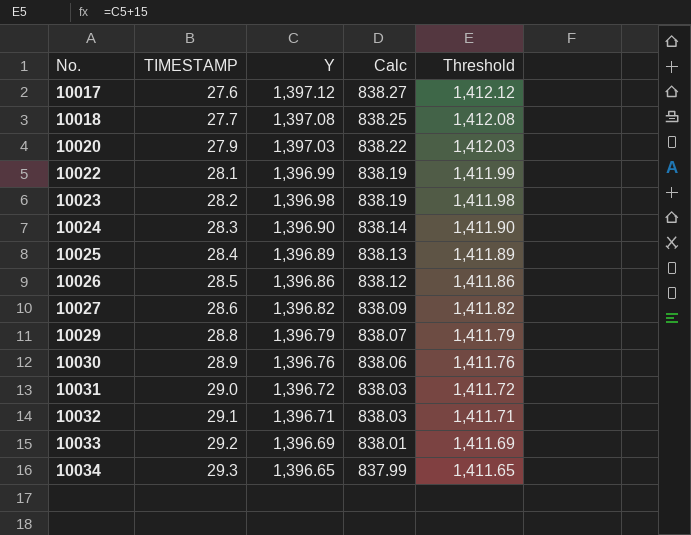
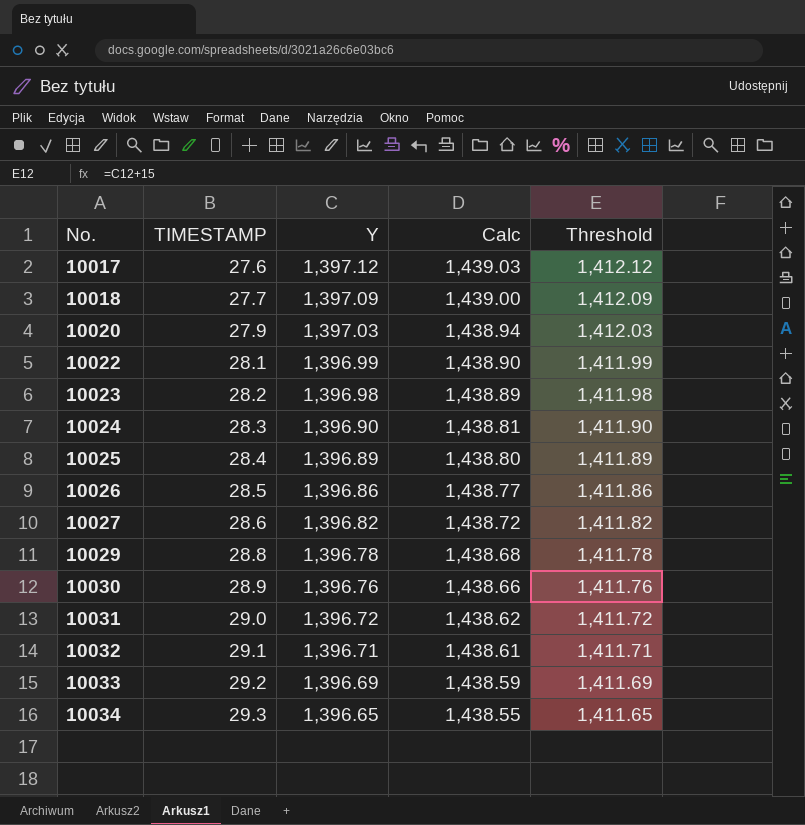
column Calc | formula: [Y] * 0.6 -> [Y] * 1.03
10018 | Y: 1,397.08 -> 1,397.09
10018 | Threshold: 1,412.08 -> 1,412.09
10029 | Y: 1,396.79 -> 1,396.78
10029 | Threshold: 1,411.79 -> 1,411.78

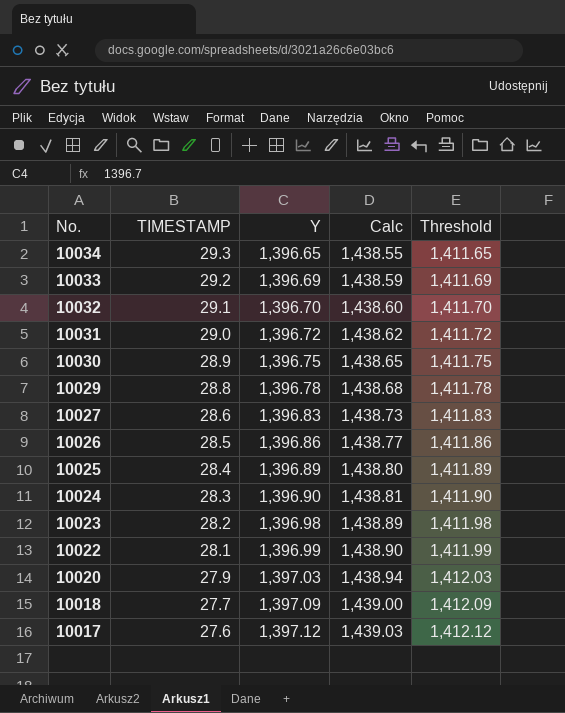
row order: No. ascending -> No. descending
10032 | Y: 1,396.71 -> 1,396.70
10032 | Calc: 1,438.61 -> 1,438.60
10032 | Threshold: 1,411.71 -> 1,411.70
10030 | Y: 1,396.76 -> 1,396.75
10030 | Calc: 1,438.66 -> 1,438.65
10030 | Threshold: 1,411.76 -> 1,411.75
10027 | Y: 1,396.82 -> 1,396.83
10027 | Calc: 1,438.72 -> 1,438.73
10027 | Threshold: 1,411.82 -> 1,411.83

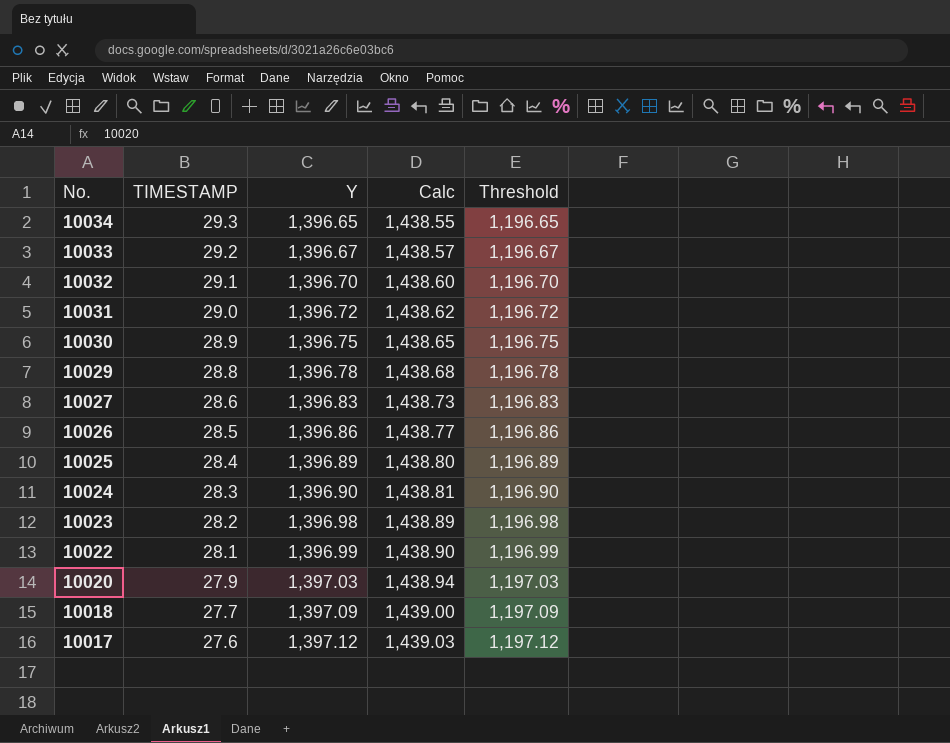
column Threshold | formula: [Y] + 15 -> [Y] - 200
10033 | Y: 1,396.69 -> 1,396.67
10033 | Calc: 1,438.59 -> 1,438.57

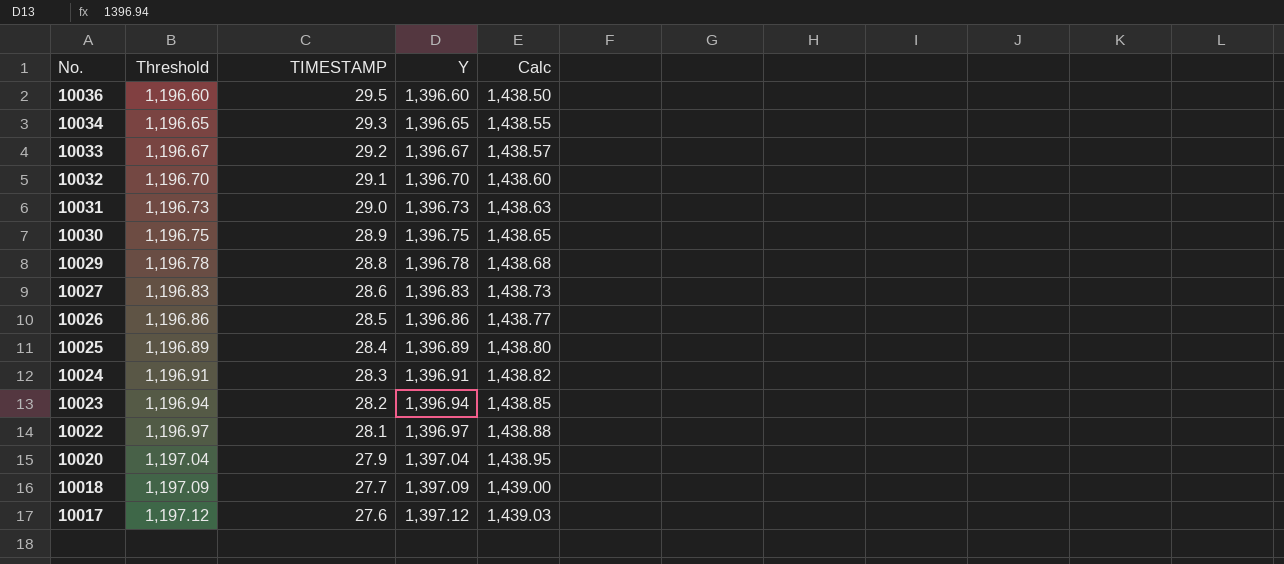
column Threshold | position: 5 -> 2
row 10036: none -> 1,196.60 | 29.5 | 1,396.60 | 1,438.50
10031 | Threshold: 1,196.72 -> 1,196.73
10031 | Y: 1,396.72 -> 1,396.73
10031 | Calc: 1,438.62 -> 1,438.63
10024 | Threshold: 1,196.90 -> 1,196.91
10024 | Y: 1,396.90 -> 1,396.91
10024 | Calc: 1,438.81 -> 1,438.82
10023 | Threshold: 1,196.98 -> 1,196.94
10023 | Y: 1,396.98 -> 1,396.94
10023 | Calc: 1,438.89 -> 1,438.85
10022 | Threshold: 1,196.99 -> 1,196.97
10022 | Y: 1,396.99 -> 1,396.97
10022 | Calc: 1,438.90 -> 1,438.88
10020 | Threshold: 1,197.03 -> 1,197.04
10020 | Y: 1,397.03 -> 1,397.04
10020 | Calc: 1,438.94 -> 1,438.95

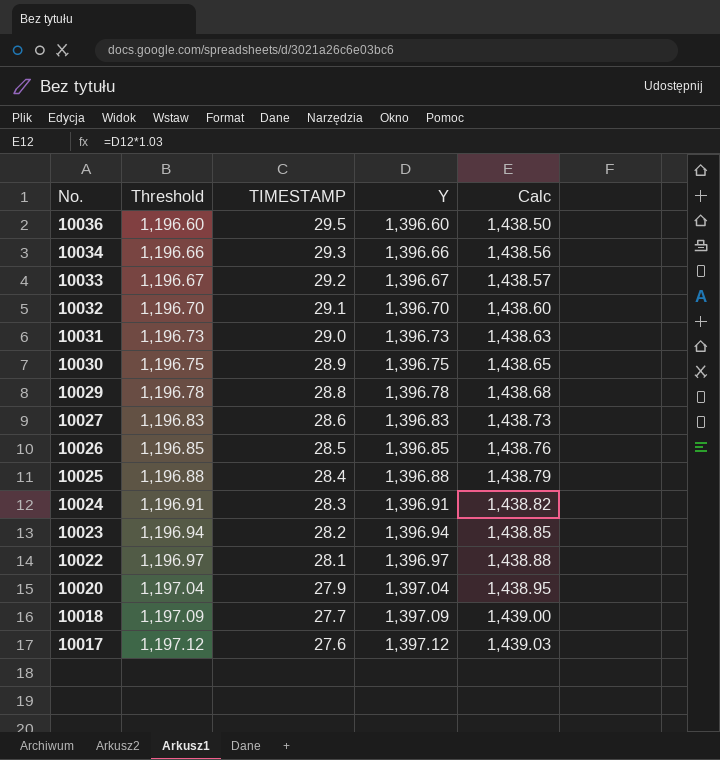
10034 | Threshold: 1,196.65 -> 1,196.66
10034 | Y: 1,396.65 -> 1,396.66
10034 | Calc: 1,438.55 -> 1,438.56
10026 | Threshold: 1,196.86 -> 1,196.85
10026 | Y: 1,396.86 -> 1,396.85
10026 | Calc: 1,438.77 -> 1,438.76
10025 | Threshold: 1,196.89 -> 1,196.88
10025 | Y: 1,396.89 -> 1,396.88
10025 | Calc: 1,438.80 -> 1,438.79

